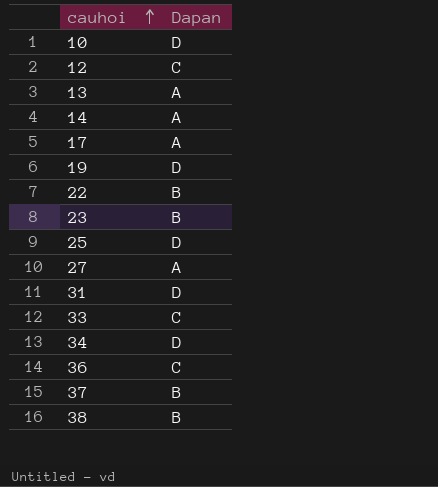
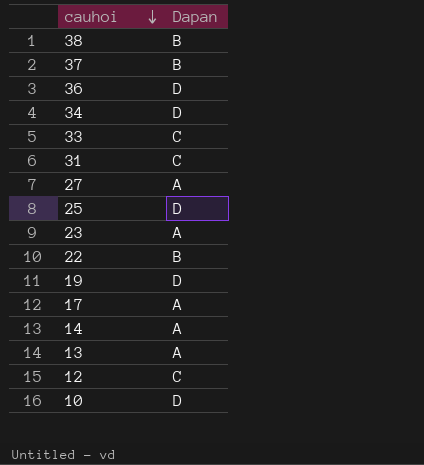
row order: cauhoi ascending -> cauhoi descending
36 | Dapan: C -> D
31 | Dapan: D -> C
23 | Dapan: B -> A

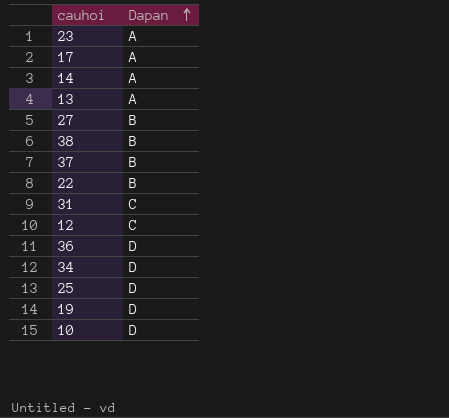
row order: cauhoi descending -> Dapan ascending
row 33: C -> none
27 | Dapan: A -> B

